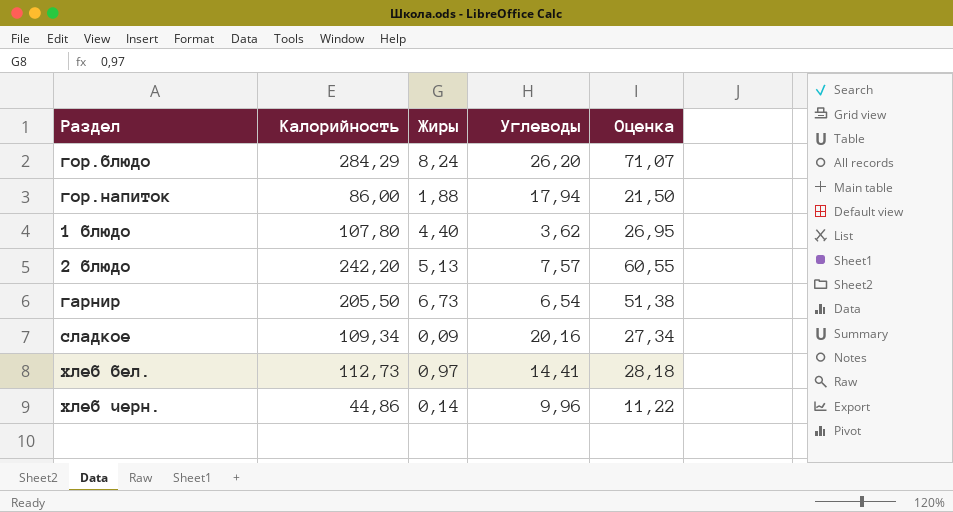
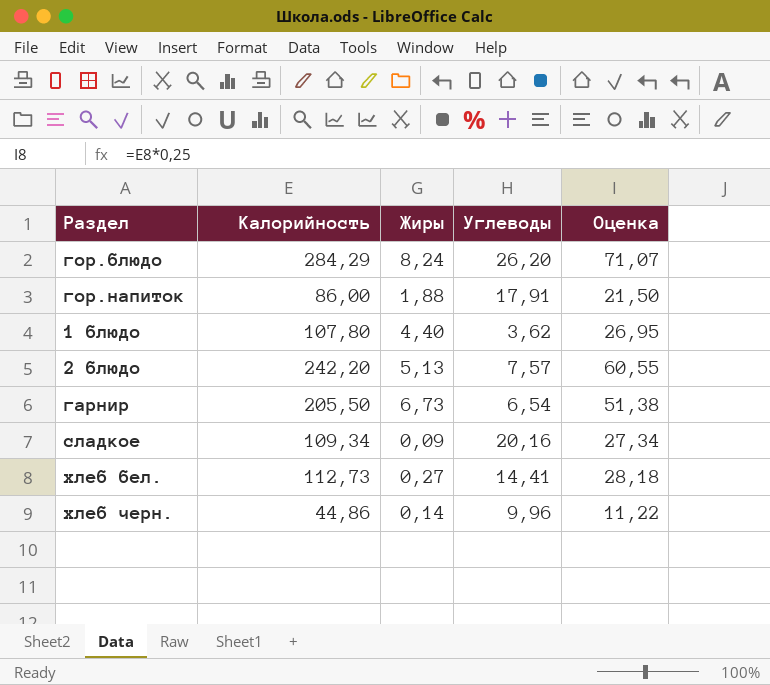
гор.напиток | Углеводы: 17,94 -> 17,91
хлеб бел. | Жиры: 0,97 -> 0,27

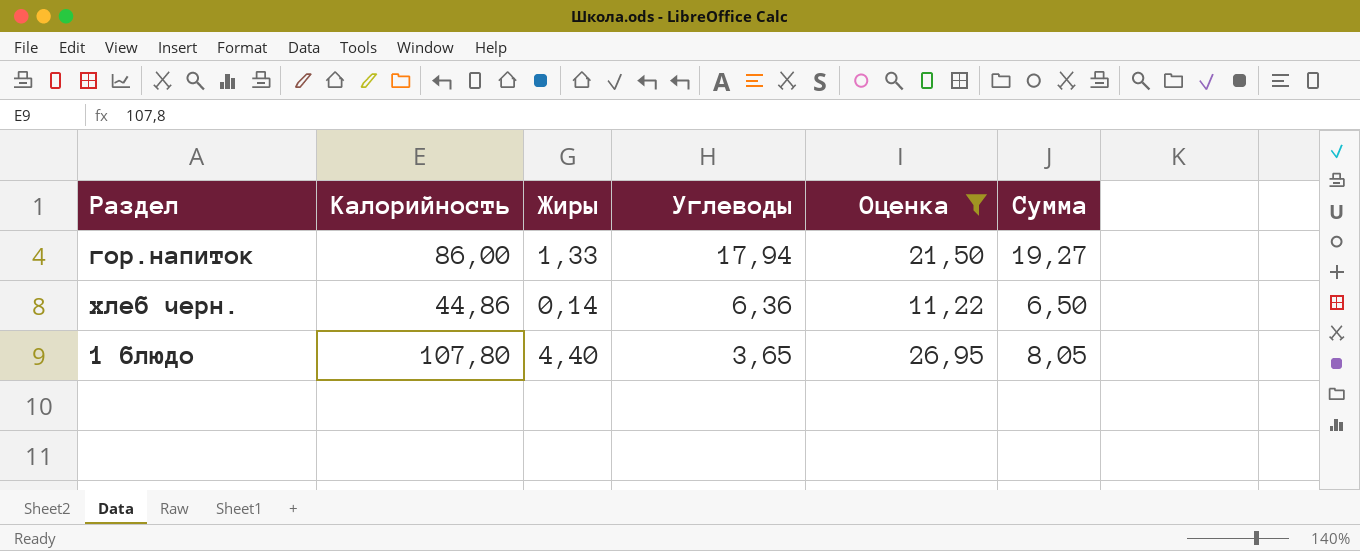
filter: none -> Оценка <= 26,95
row order: none -> Углеводы descending
column Сумма | formula: none -> [Жиры] + [Углеводы]
гор.напиток | Жиры: 1,88 -> 1,33
гор.напиток | Углеводы: 17,91 -> 17,94
хлеб черн. | Углеводы: 9,96 -> 6,36
1 блюдо | Углеводы: 3,62 -> 3,65

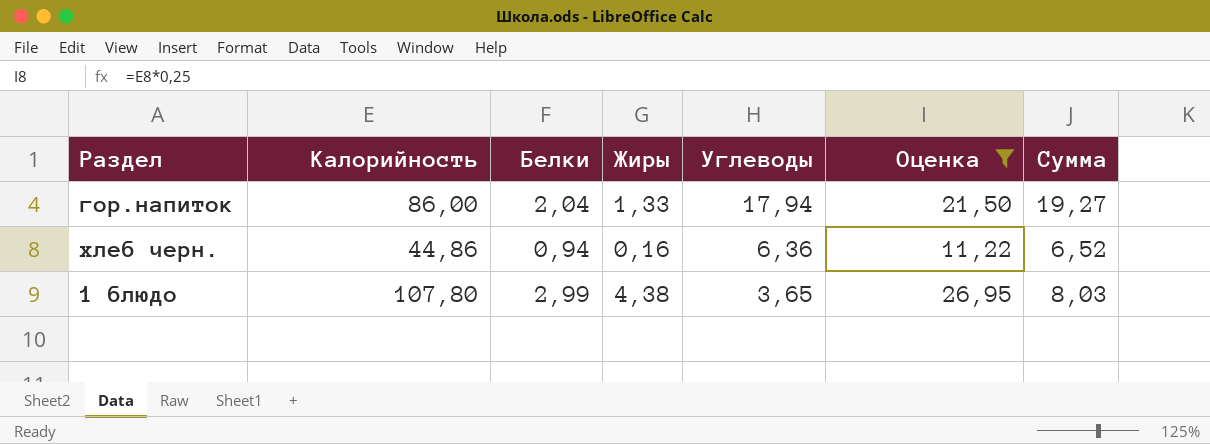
column Белки | position: none -> 3
хлеб черн. | Жиры: 0,14 -> 0,16
хлеб черн. | Сумма: 6,50 -> 6,52
1 блюдо | Жиры: 4,40 -> 4,38
1 блюдо | Сумма: 8,05 -> 8,03

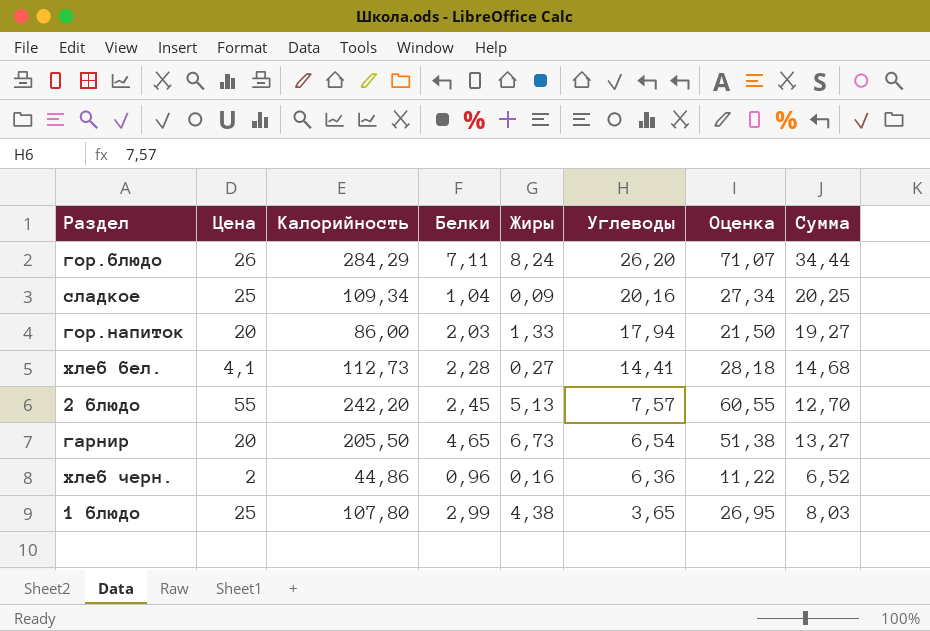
filter: Оценка <= 26,95 -> none
column Цена | position: none -> 2
гор.напиток | Белки: 2,04 -> 2,03
хлеб черн. | Белки: 0,94 -> 0,96

